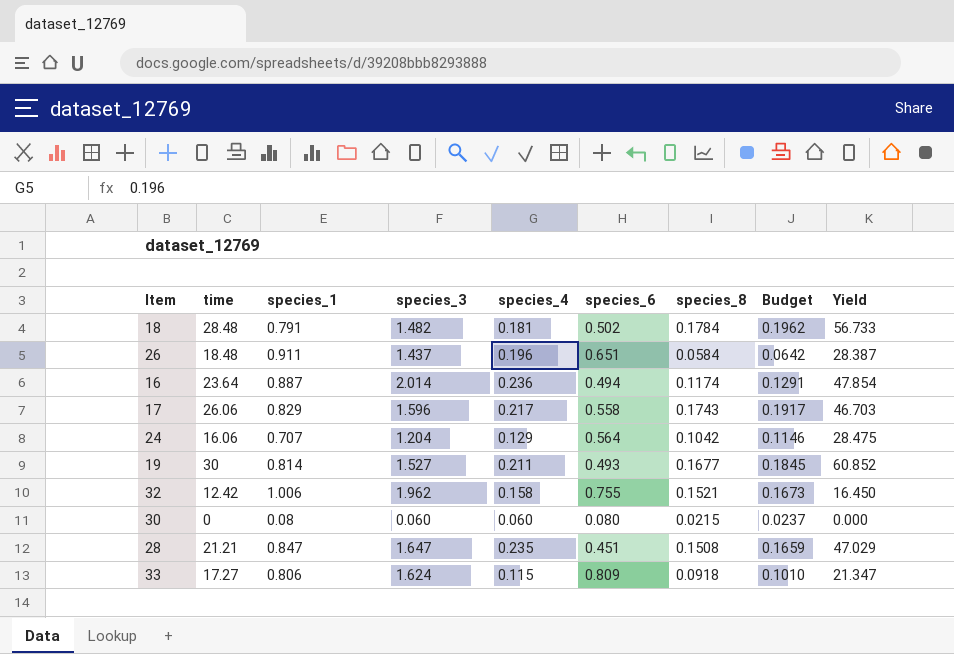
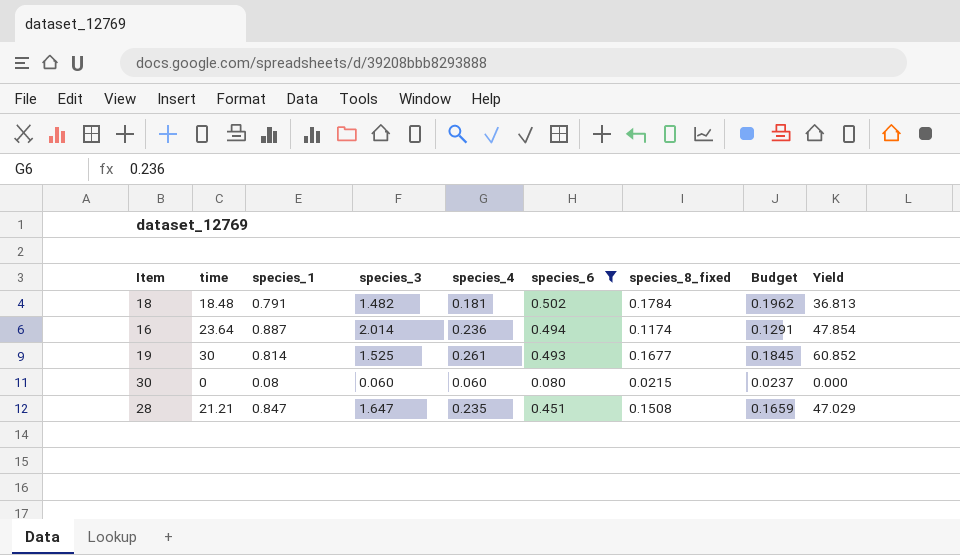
filter: none -> species_6 <= 0.502
column name: species_8 -> species_8_fixed
18 | time: 28.48 -> 18.48
18 | Yield: 56.733 -> 36.813
19 | species_3: 1.527 -> 1.525
19 | species_4: 0.211 -> 0.261

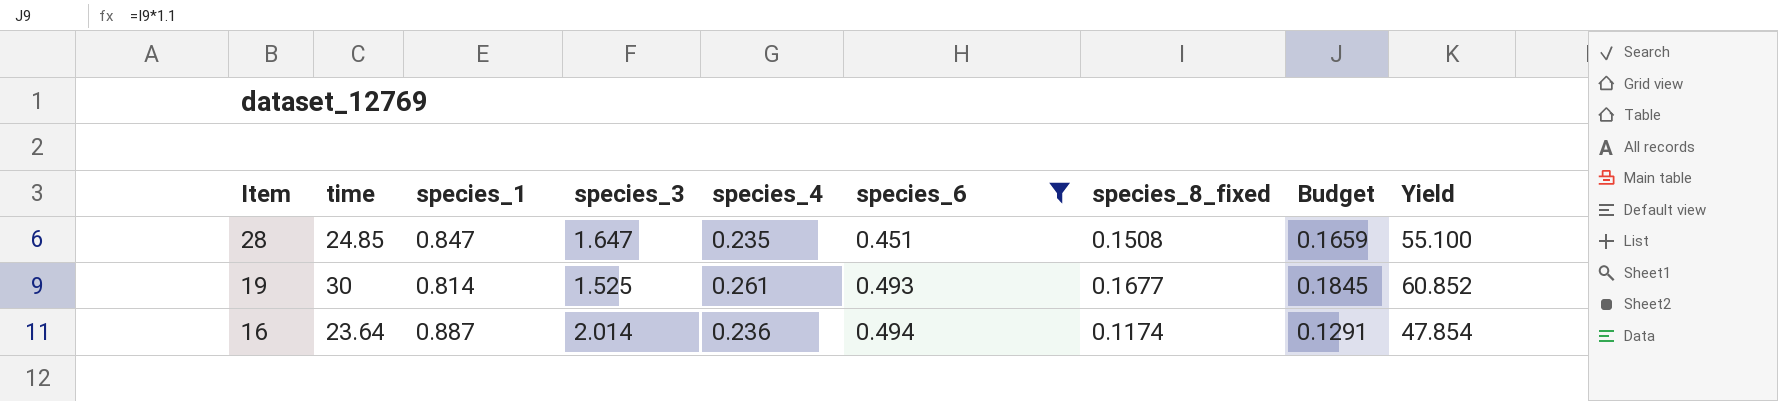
row order: none -> Item descending
row 18: 18.48 | 0.791 | 1.482 | 0.181 | 0.502 | 0.1784 | 0.1962 | 36.813 -> none
row 30: 0 | 0.08 | 0.060 | 0.060 | 0.080 | 0.0215 | 0.0237 | 0.000 -> none
28 | time: 21.21 -> 24.85
28 | Yield: 47.029 -> 55.100

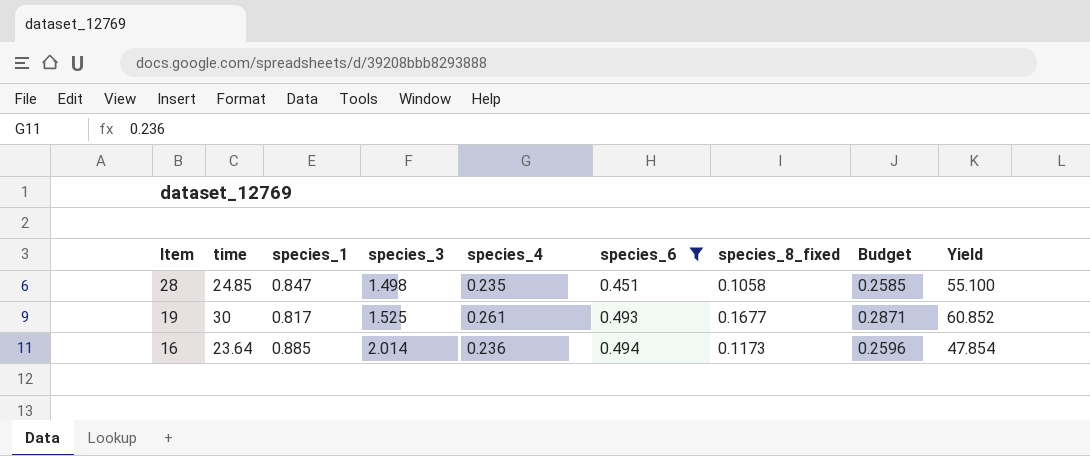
column Budget | formula: [species_8_fixed] * 1.1 -> [species_4] * 1.1
28 | species_3: 1.647 -> 1.498
28 | species_8_fixed: 0.1508 -> 0.1058
19 | species_1: 0.814 -> 0.817
16 | species_1: 0.887 -> 0.885
16 | species_8_fixed: 0.1174 -> 0.1173

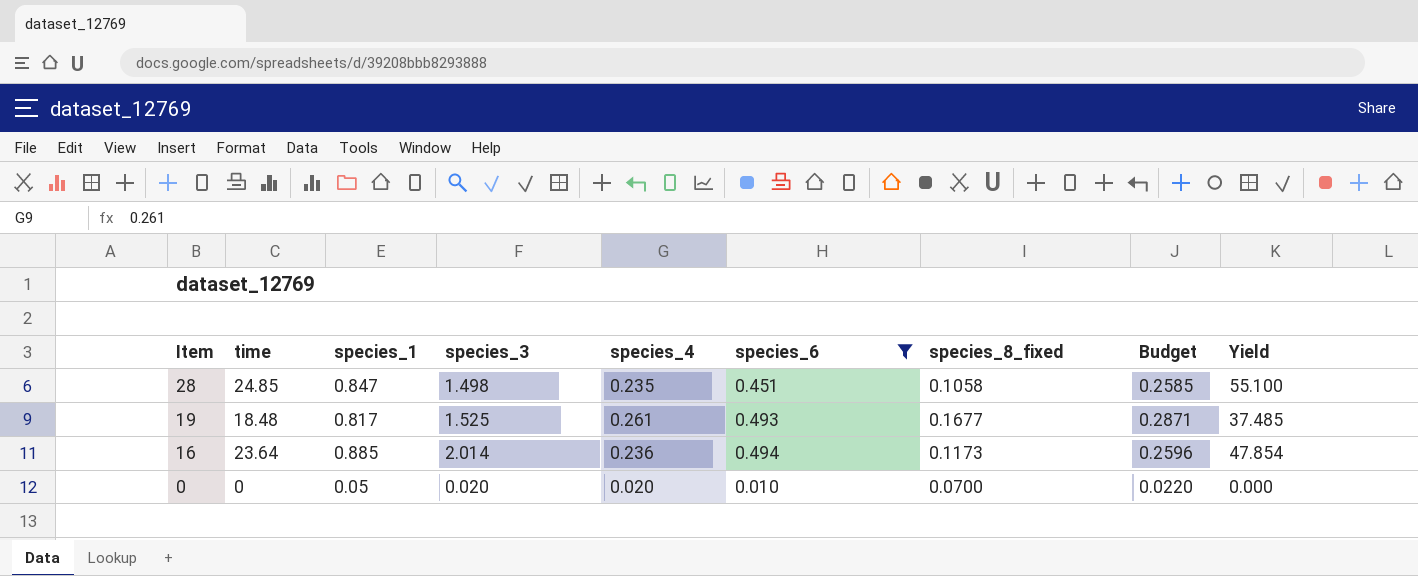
19 | time: 30 -> 18.48
19 | Yield: 60.852 -> 37.485
row 0: none -> 0 | 0.05 | 0.020 | 0.020 | 0.010 | 0.0700 | 0.0220 | 0.000

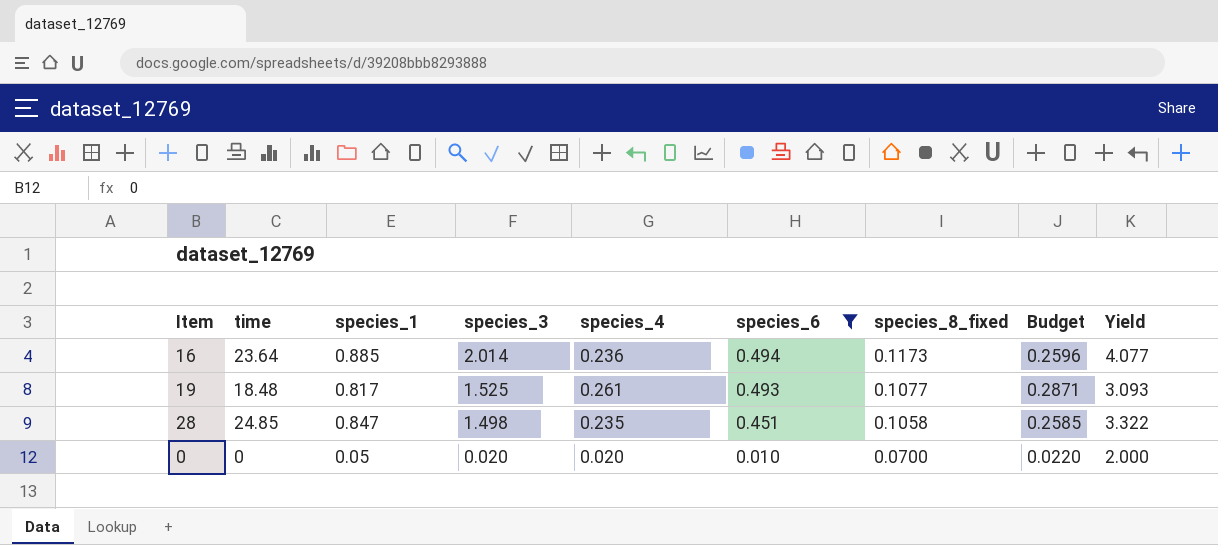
row order: Item descending -> species_3 descending
column Yield | formula: [time] / [species_6] -> [species_3] / [species_6]
19 | species_8_fixed: 0.1677 -> 0.1077

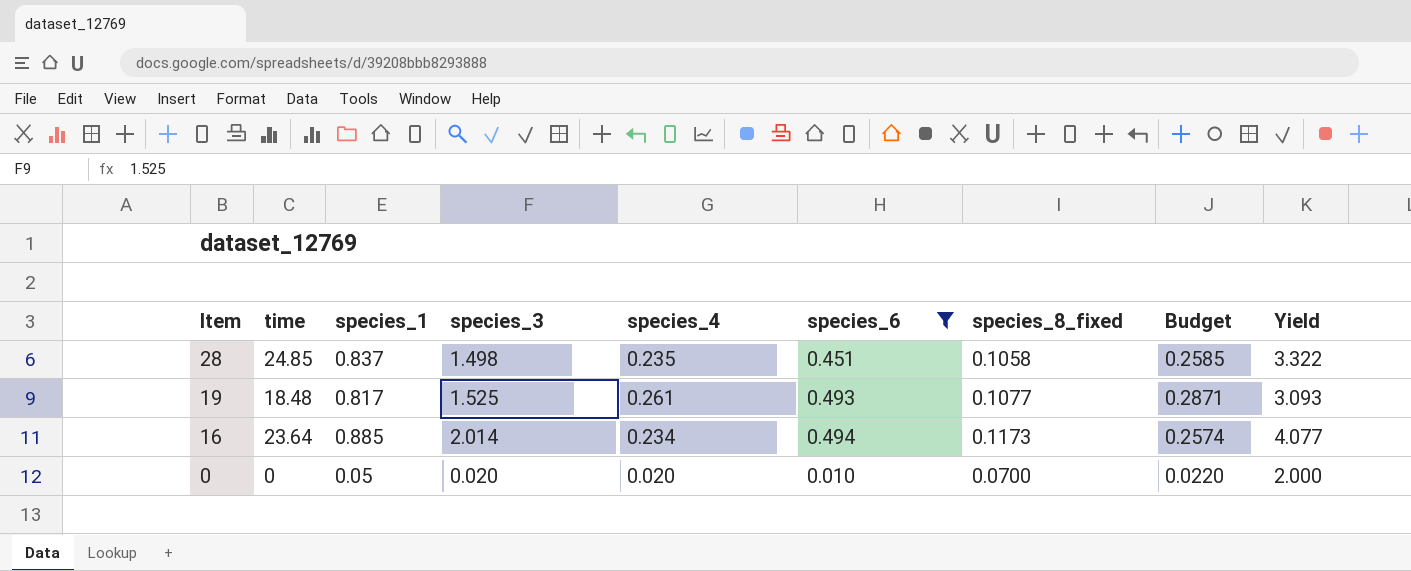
row order: species_3 descending -> Item descending
28 | species_1: 0.847 -> 0.837
16 | species_4: 0.236 -> 0.234
16 | Budget: 0.2596 -> 0.2574

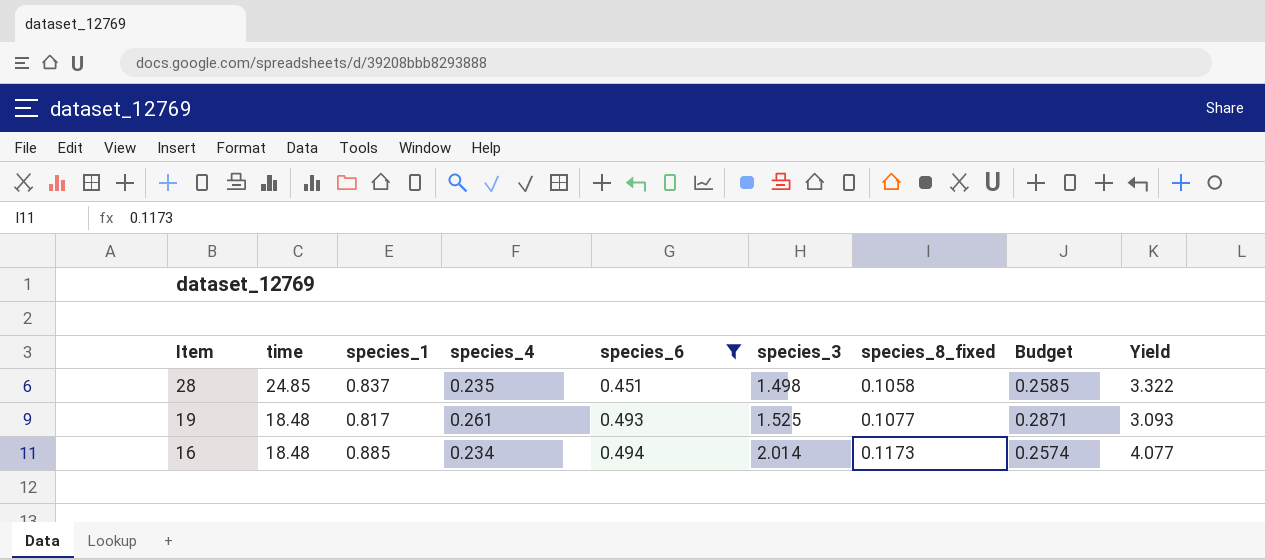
column species_3 | position: 4 -> 6
row 0: 0 | 0.05 | 0.020 | 0.020 | 0.010 | 0.0700 | 0.0220 | 2.000 -> none
16 | time: 23.64 -> 18.48

